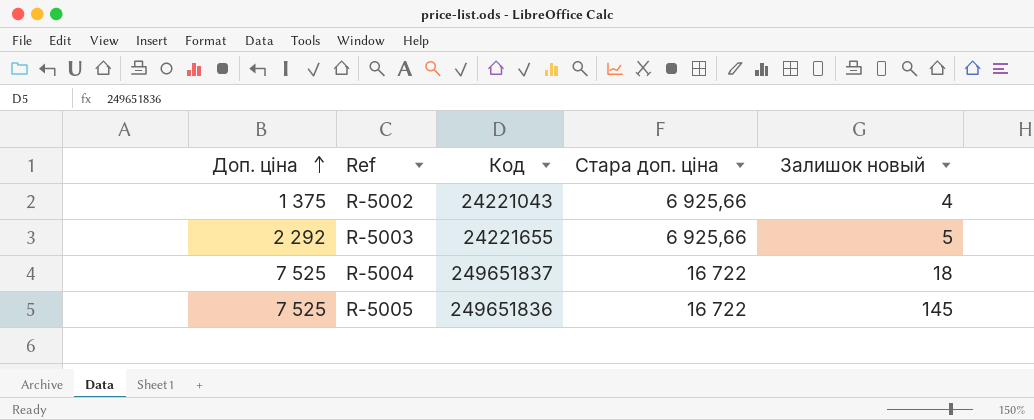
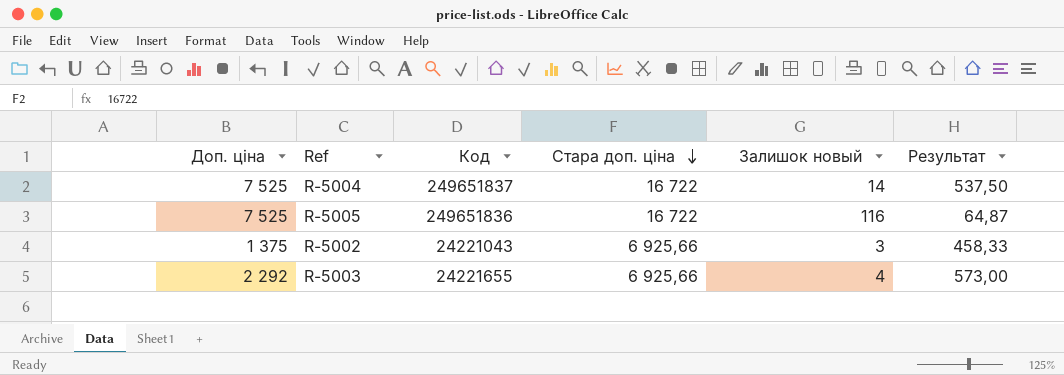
row order: Доп. ціна ascending -> Стара доп. ціна descending
column Результат | formula: none -> [Доп. ціна] / [Залишок новый]
R-5004 | Залишок новый: 18 -> 14
R-5005 | Залишок новый: 145 -> 116
R-5002 | Залишок новый: 4 -> 3
R-5003 | Залишок новый: 5 -> 4

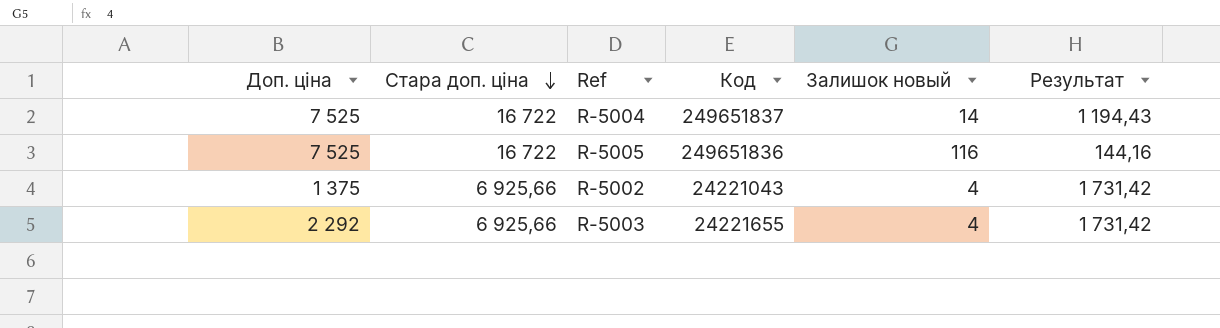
column Стара доп. ціна | position: 4 -> 2
column Результат | formula: [Доп. ціна] / [Залишок новый] -> [Стара доп. ціна] / [Залишок новый]
R-5002 | Залишок новый: 3 -> 4

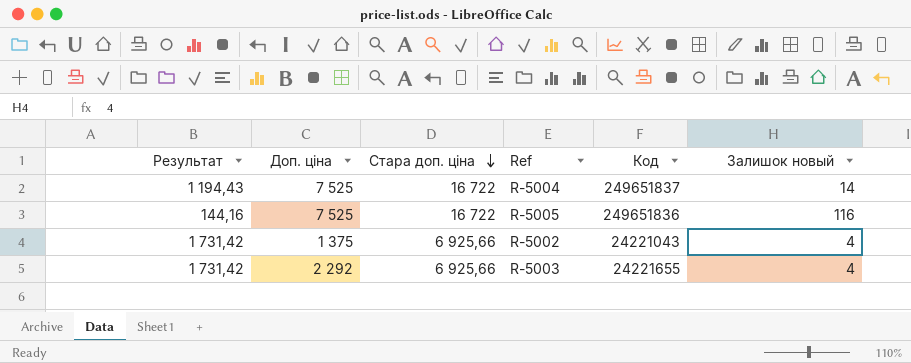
column Результат | position: 6 -> 1

